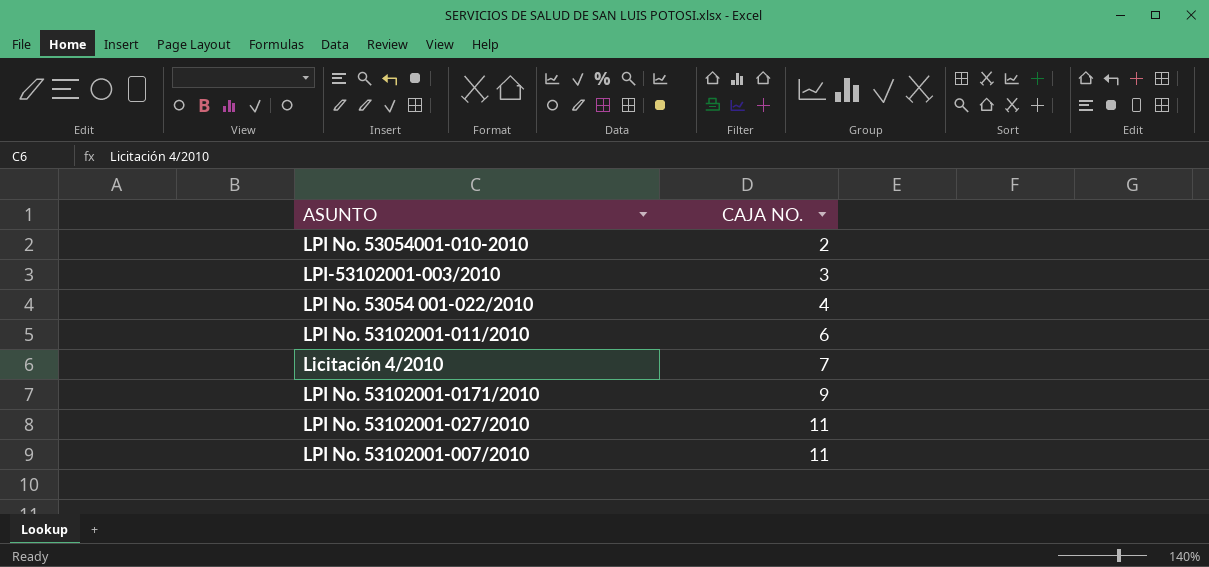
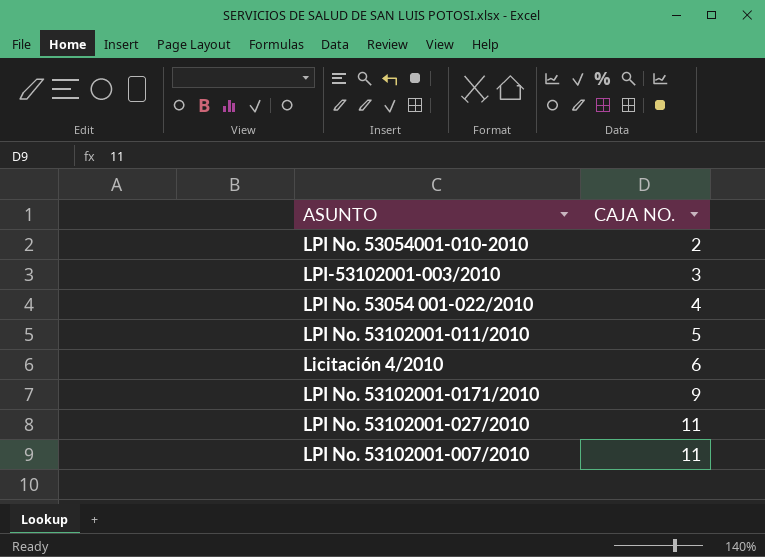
LPI No. 53102001-011/2010 | CAJA NO.: 6 -> 5
Licitación 4/2010 | CAJA NO.: 7 -> 6

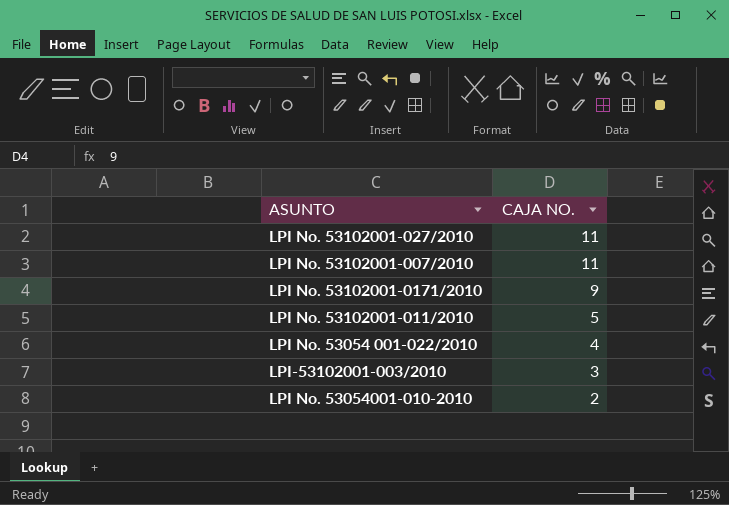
row order: CAJA NO. ascending -> CAJA NO. descending
row Licitación 4/2010: 6 -> none

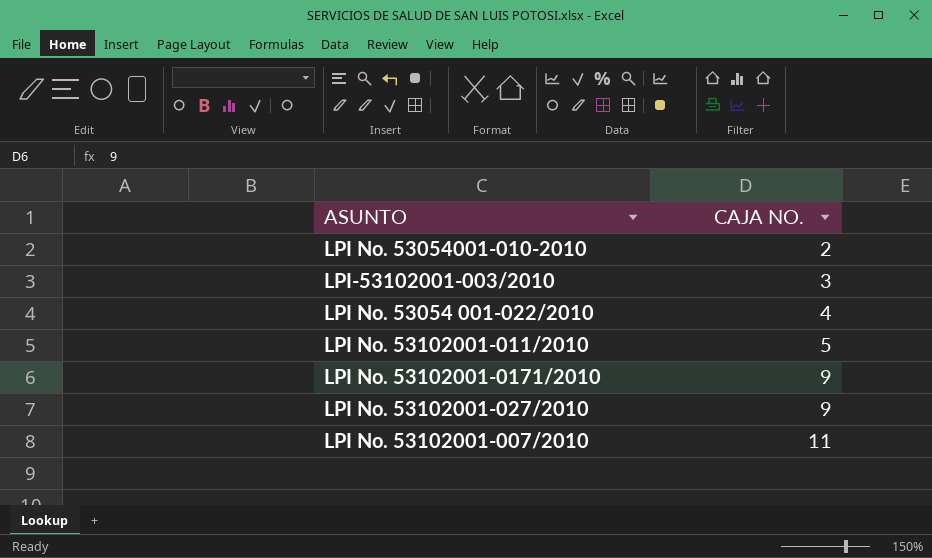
row order: CAJA NO. descending -> CAJA NO. ascending
LPI No. 53102001-027/2010 | CAJA NO.: 11 -> 9

